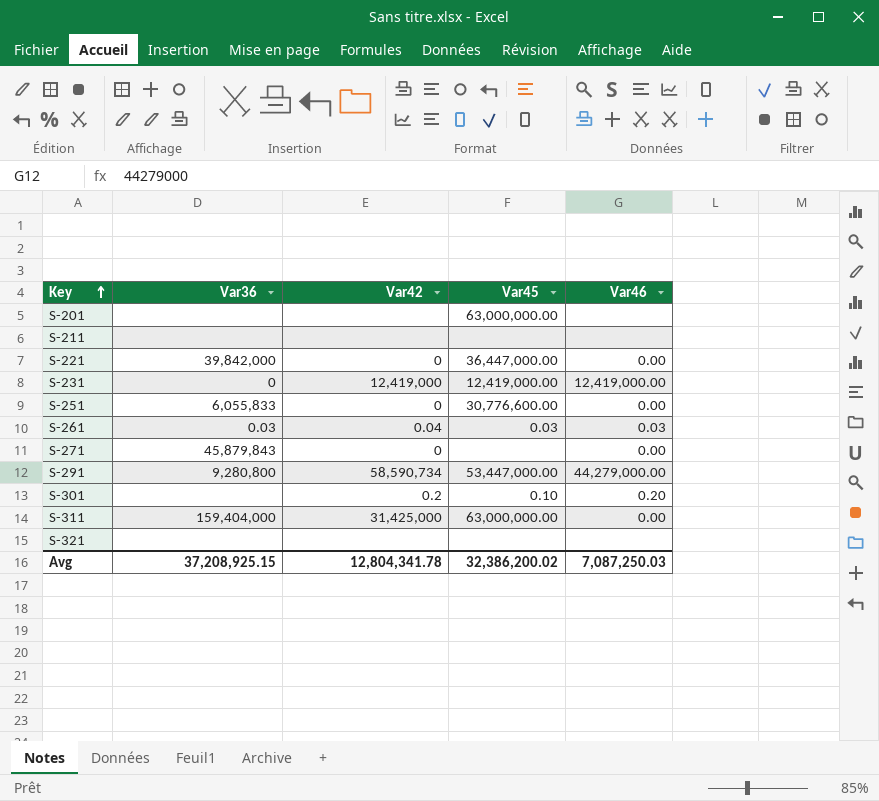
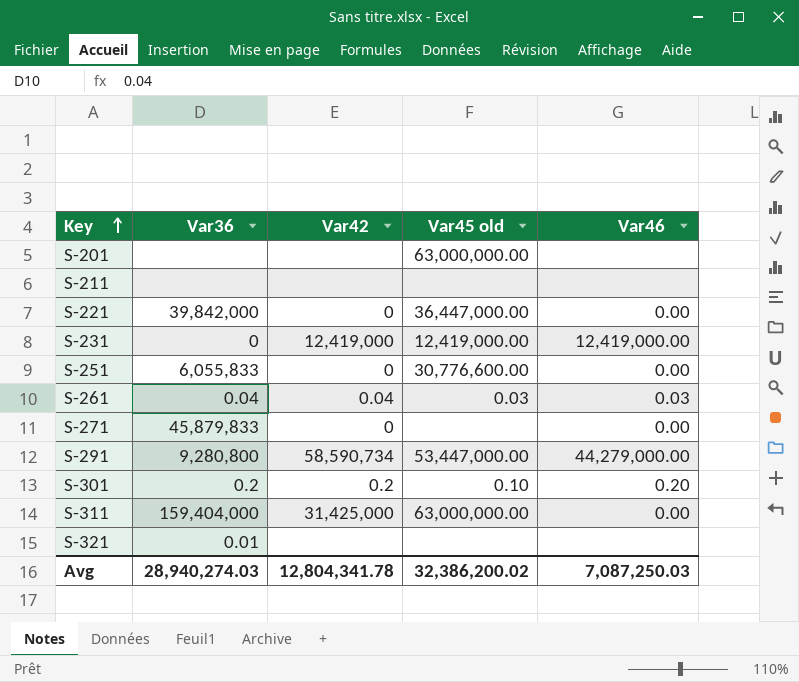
column name: Var45 -> Var45 old
S-261 | Var36: 0.03 -> 0.04
S-271 | Var36: 45,879,843 -> 45,879,833
S-301 | Var36: none -> 0.2
S-321 | Var36: none -> 0.01
Avg | Var36: 37,208,925.15 -> 28,940,274.03

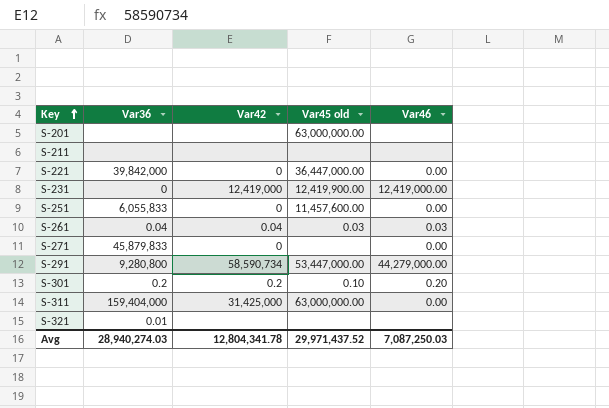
S-231 | Var45 old: 12,419,000.00 -> 12,419,900.00
S-251 | Var45 old: 30,776,600.00 -> 11,457,600.00
Avg | Var45 old: 32,386,200.02 -> 29,971,437.52

